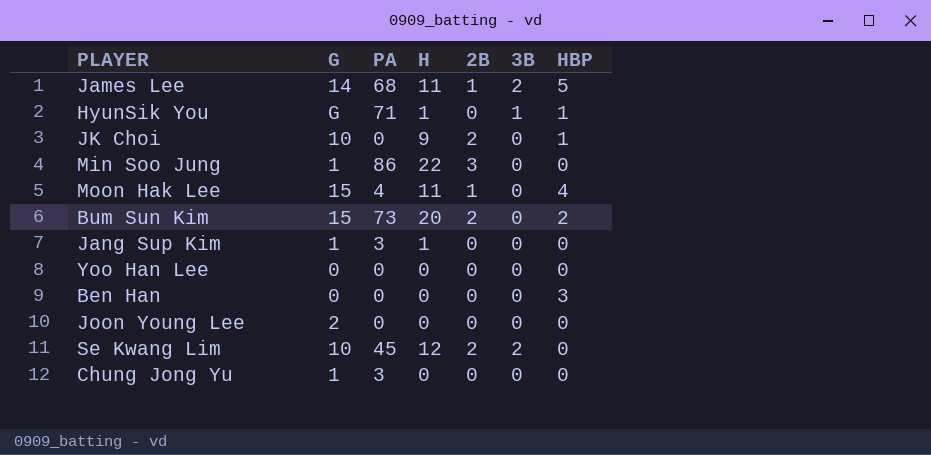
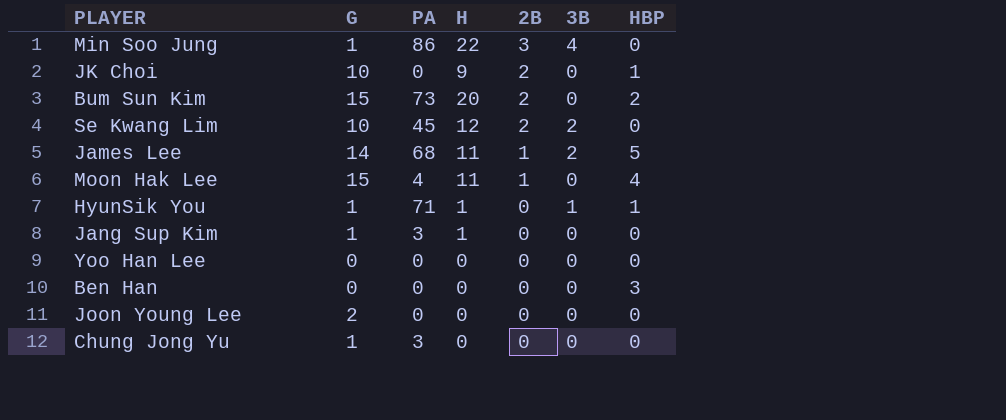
row order: none -> 2B descending
Min Soo Jung | 3B: 0 -> 4
HyunSik You | G: G -> 1

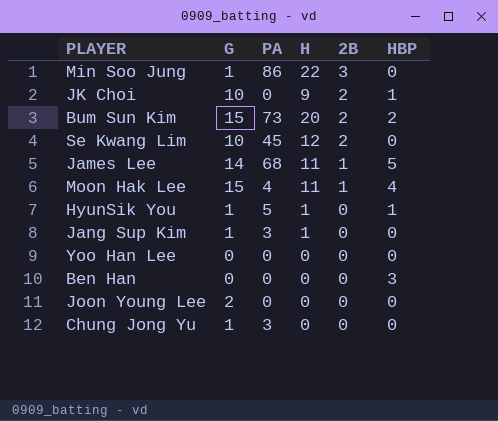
column 3B | position: 6 -> none
HyunSik You | PA: 71 -> 5

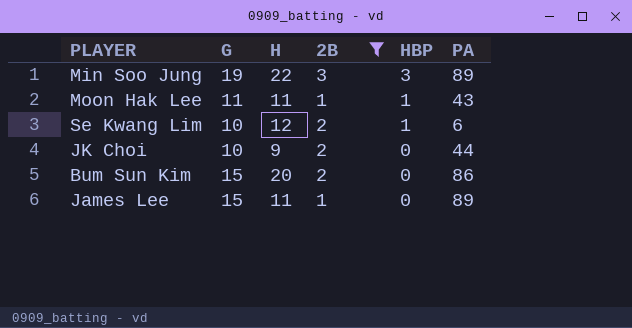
filter: none -> 2B != 0
row order: 2B descending -> HBP descending
column PA | position: 3 -> 6
Min Soo Jung | G: 1 -> 19
Min Soo Jung | HBP: 0 -> 3
Min Soo Jung | PA: 86 -> 89
Moon Hak Lee | G: 15 -> 11
Moon Hak Lee | HBP: 4 -> 1
Moon Hak Lee | PA: 4 -> 43
Se Kwang Lim | HBP: 0 -> 1
Se Kwang Lim | PA: 45 -> 6
JK Choi | HBP: 1 -> 0
JK Choi | PA: 0 -> 44
Bum Sun Kim | HBP: 2 -> 0
Bum Sun Kim | PA: 73 -> 86
James Lee | G: 14 -> 15
James Lee | HBP: 5 -> 0
James Lee | PA: 68 -> 89

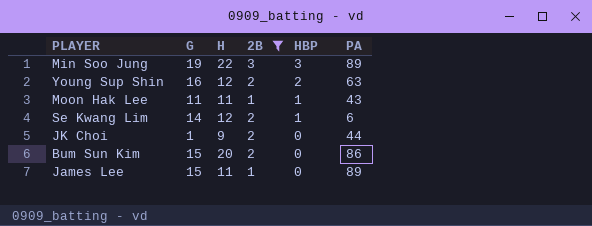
row Young Sup Shin: none -> 16 | 12 | 2 | 2 | 63
Se Kwang Lim | G: 10 -> 14
JK Choi | G: 10 -> 1

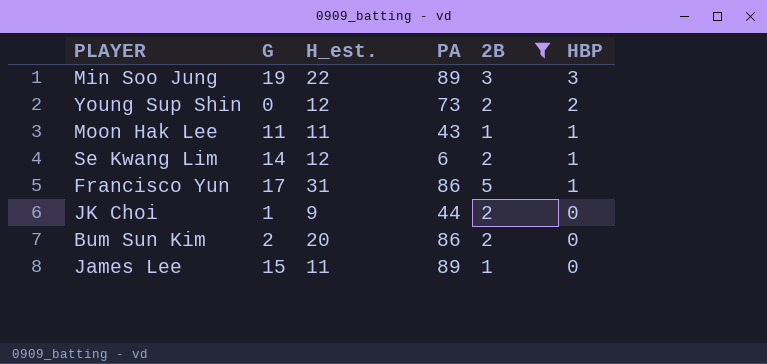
column name: H -> H_est.
column PA | position: 6 -> 4
Young Sup Shin | G: 16 -> 0
Young Sup Shin | PA: 63 -> 73
row Francisco Yun: none -> 17 | 31 | 86 | 5 | 1
Bum Sun Kim | G: 15 -> 2

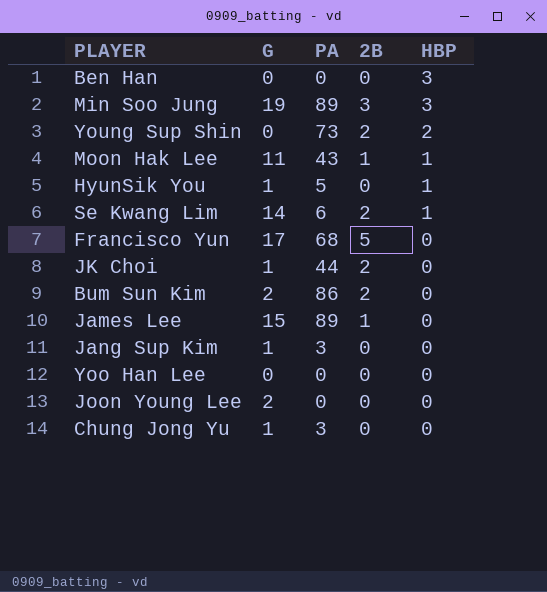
filter: 2B != 0 -> none
column H_est. | position: 3 -> none
Francisco Yun | PA: 86 -> 68
Francisco Yun | HBP: 1 -> 0

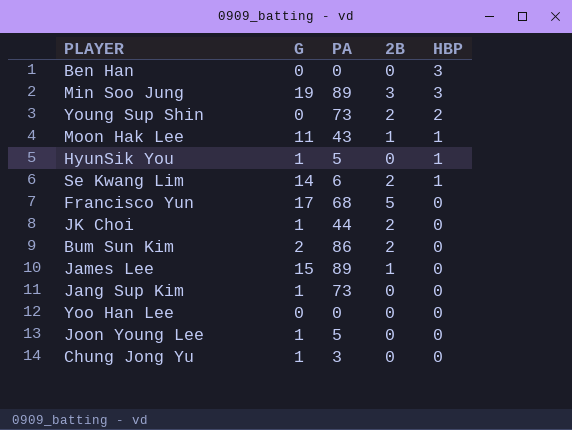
Jang Sup Kim | PA: 3 -> 73
Joon Young Lee | G: 2 -> 1
Joon Young Lee | PA: 0 -> 5

